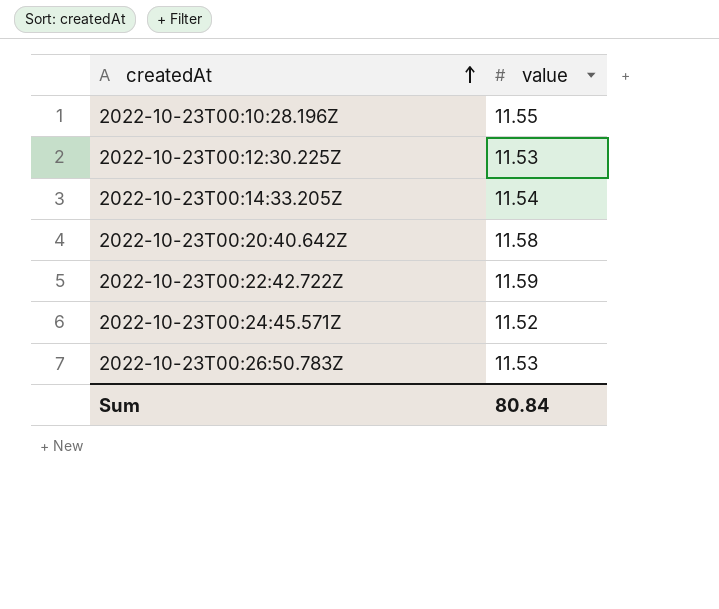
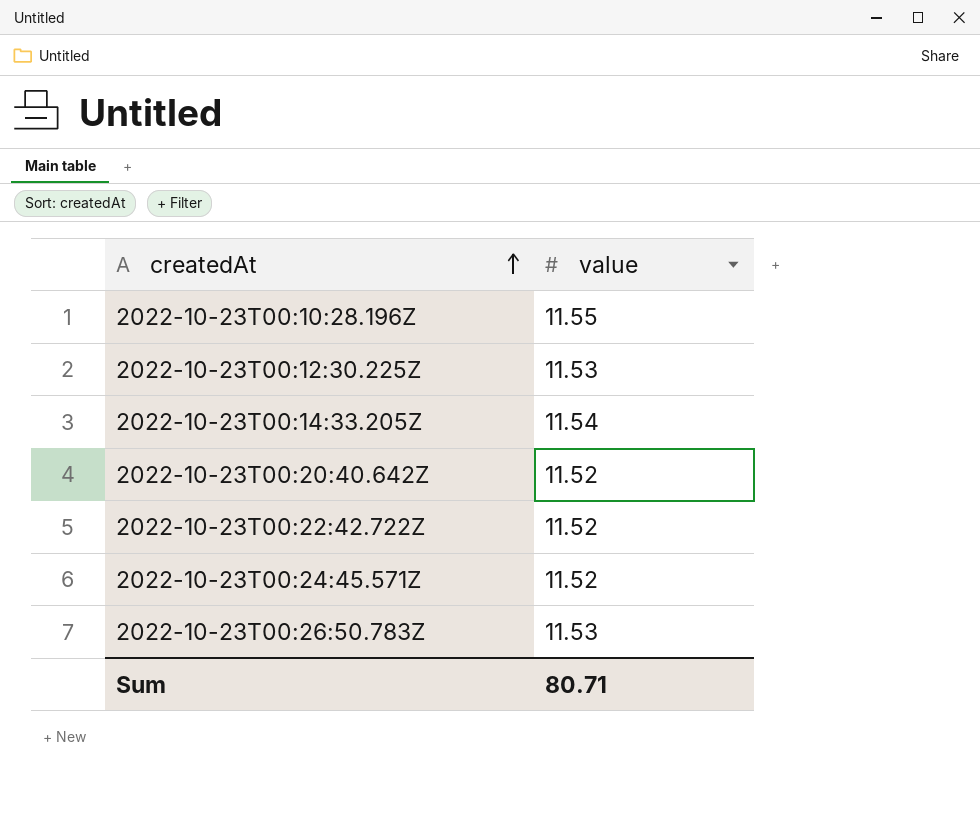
2022-10-23T00:20:40.642Z | value: 11.58 -> 11.52
2022-10-23T00:22:42.722Z | value: 11.59 -> 11.52
Sum | value: 80.84 -> 80.71

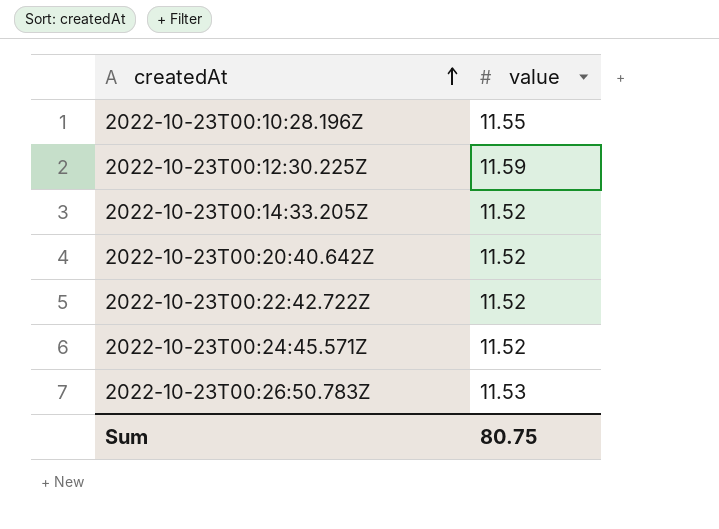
2022-10-23T00:12:30.225Z | value: 11.53 -> 11.59
2022-10-23T00:14:33.205Z | value: 11.54 -> 11.52
Sum | value: 80.71 -> 80.75

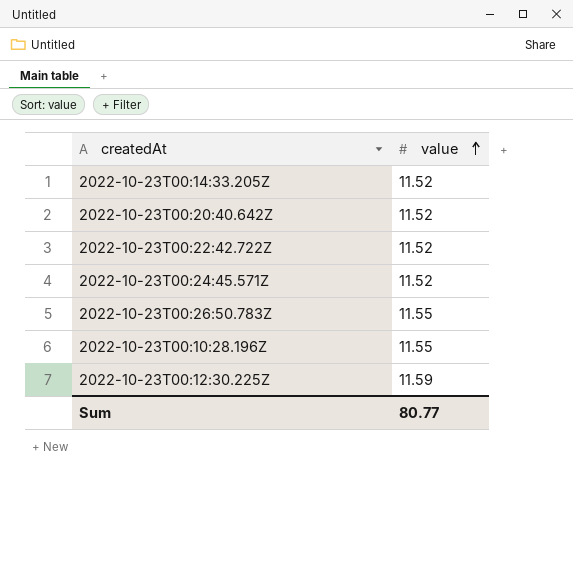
row order: createdAt ascending -> value ascending
2022-10-23T00:26:50.783Z | value: 11.53 -> 11.55
Sum | value: 80.75 -> 80.77

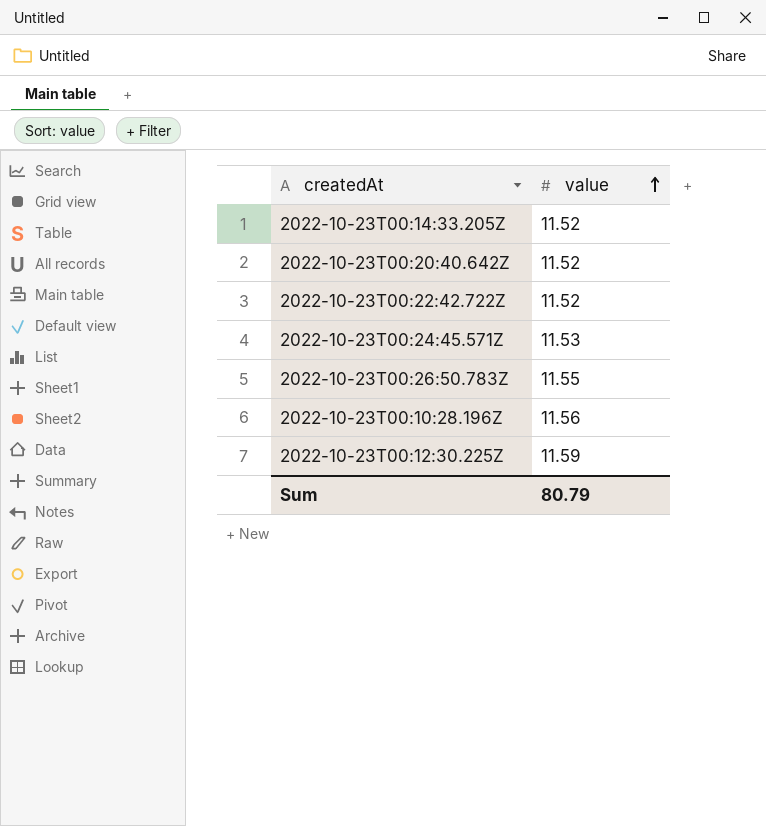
2022-10-23T00:24:45.571Z | value: 11.52 -> 11.53
2022-10-23T00:10:28.196Z | value: 11.55 -> 11.56
Sum | value: 80.77 -> 80.79

